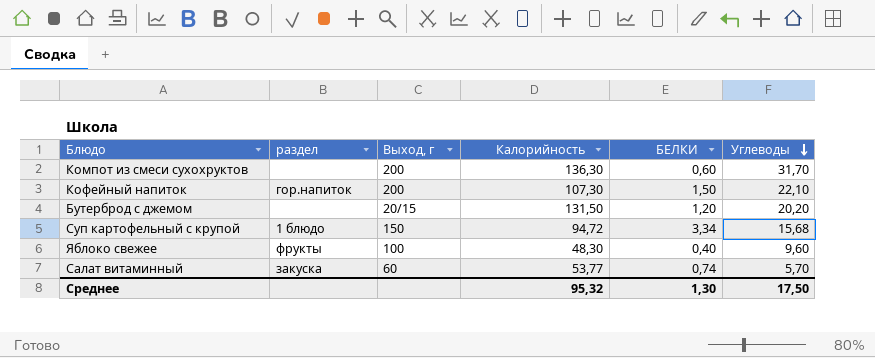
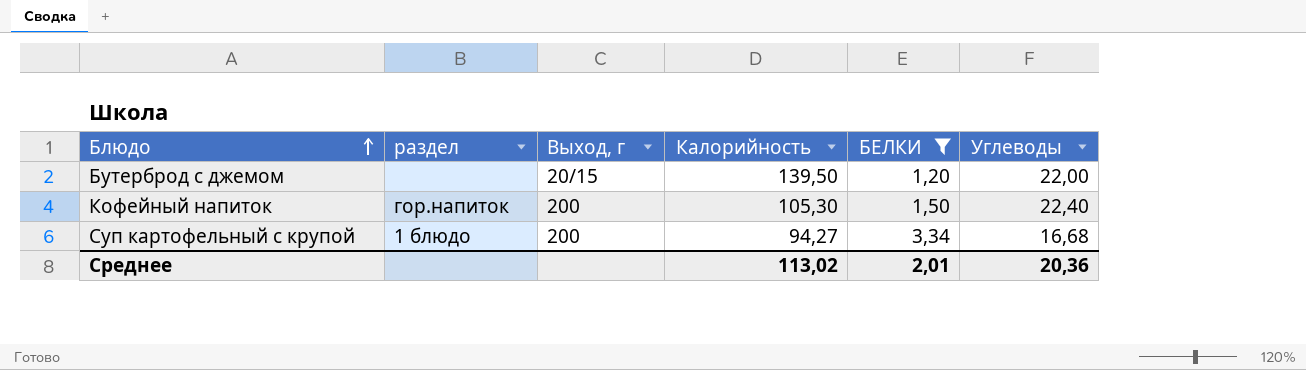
filter: none -> БЕЛКИ >= 1,20
row order: Углеводы descending -> Блюдо ascending
Бутерброд с джемом | Калорийность: 131,50 -> 139,50
Бутерброд с джемом | Углеводы: 20,20 -> 22,00
Кофейный напиток | Калорийность: 107,30 -> 105,30
Кофейный напиток | Углеводы: 22,10 -> 22,40
Суп картофельный с крупой | Выход, г: 150 -> 200
Суп картофельный с крупой | Калорийность: 94,72 -> 94,27
Суп картофельный с крупой | Углеводы: 15,68 -> 16,68
Среднее | Калорийность: 95,32 -> 113,02
Среднее | БЕЛКИ: 1,30 -> 2,01
Среднее | Углеводы: 17,50 -> 20,36

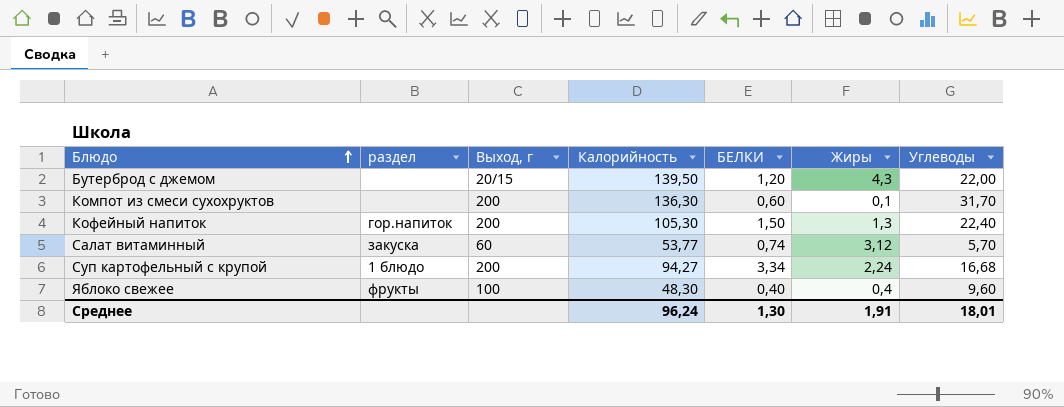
filter: БЕЛКИ >= 1,20 -> none
column Жиры | position: none -> 6
Среднее | Калорийность: 113,02 -> 96,24
Среднее | БЕЛКИ: 2,01 -> 1,30
Среднее | Углеводы: 20,36 -> 18,01

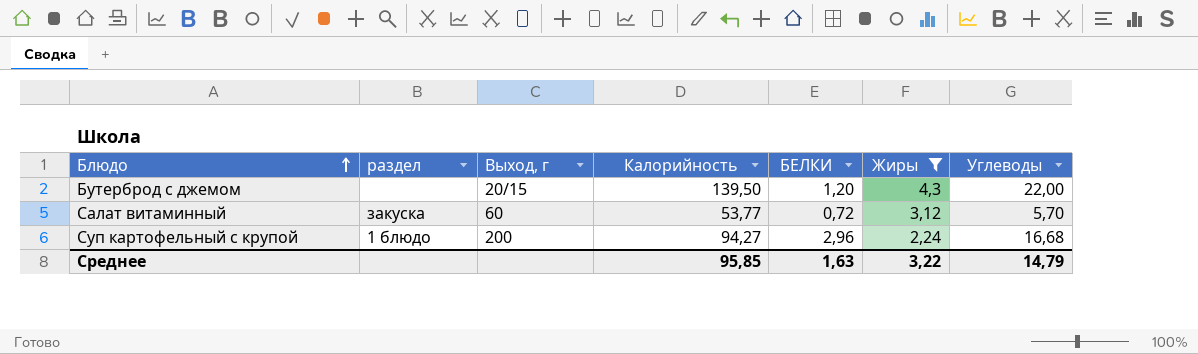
filter: none -> Жиры >= 2,24
Салат витаминный | БЕЛКИ: 0,74 -> 0,72
Суп картофельный с крупой | БЕЛКИ: 3,34 -> 2,96
Среднее | Калорийность: 96,24 -> 95,85
Среднее | БЕЛКИ: 1,30 -> 1,63
Среднее | Жиры: 1,91 -> 3,22
Среднее | Углеводы: 18,01 -> 14,79

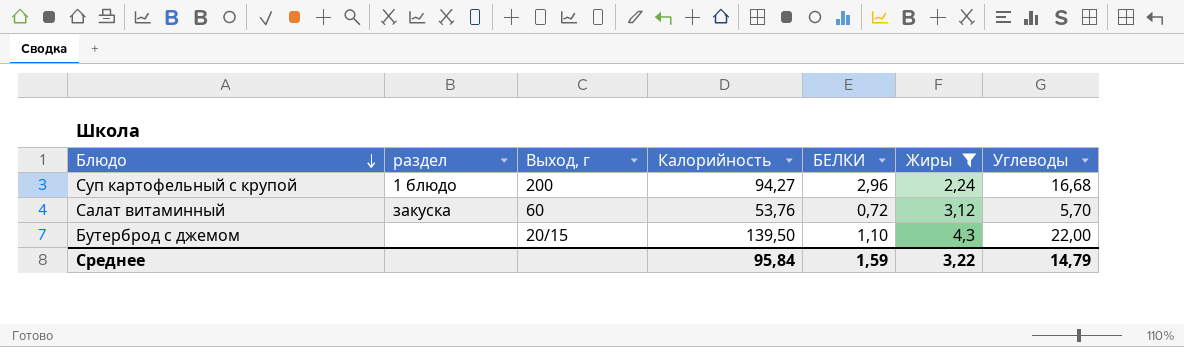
row order: Блюдо ascending -> Блюдо descending
Салат витаминный | Калорийность: 53,77 -> 53,76
Бутерброд с джемом | БЕЛКИ: 1,20 -> 1,10
Среднее | Калорийность: 95,85 -> 95,84
Среднее | БЕЛКИ: 1,63 -> 1,59

